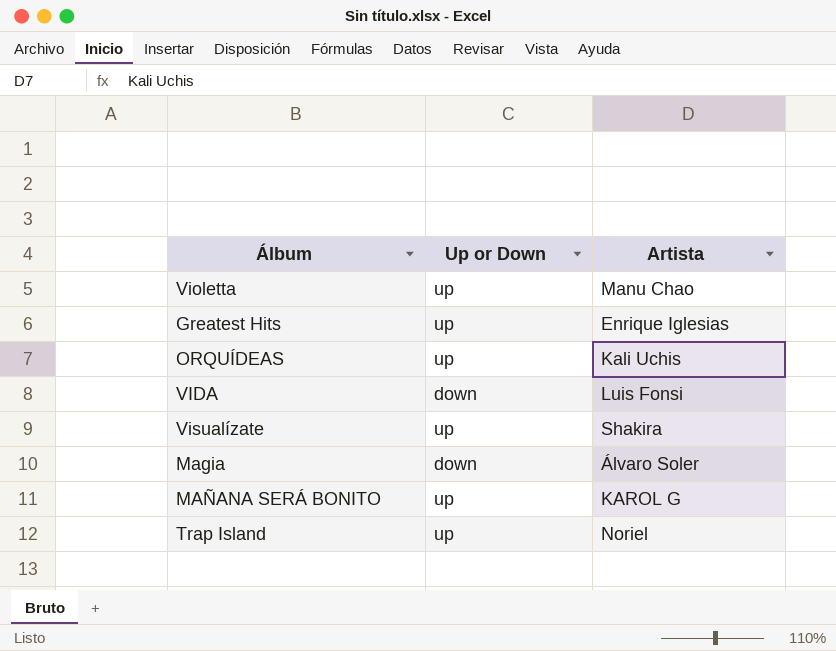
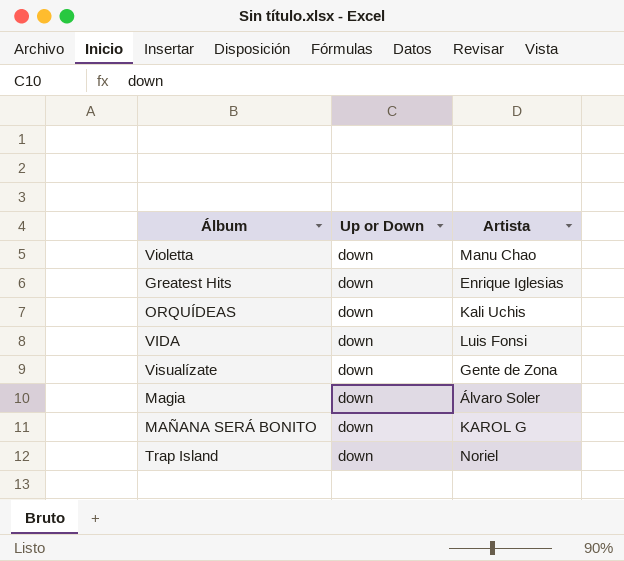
Violetta | Up or Down: up -> down
Greatest Hits | Up or Down: up -> down
ORQUÍDEAS | Up or Down: up -> down
Visualízate | Up or Down: up -> down
Visualízate | Artista: Shakira -> Gente de Zona
MAÑANA SERÁ BONITO | Up or Down: up -> down
Trap Island | Up or Down: up -> down

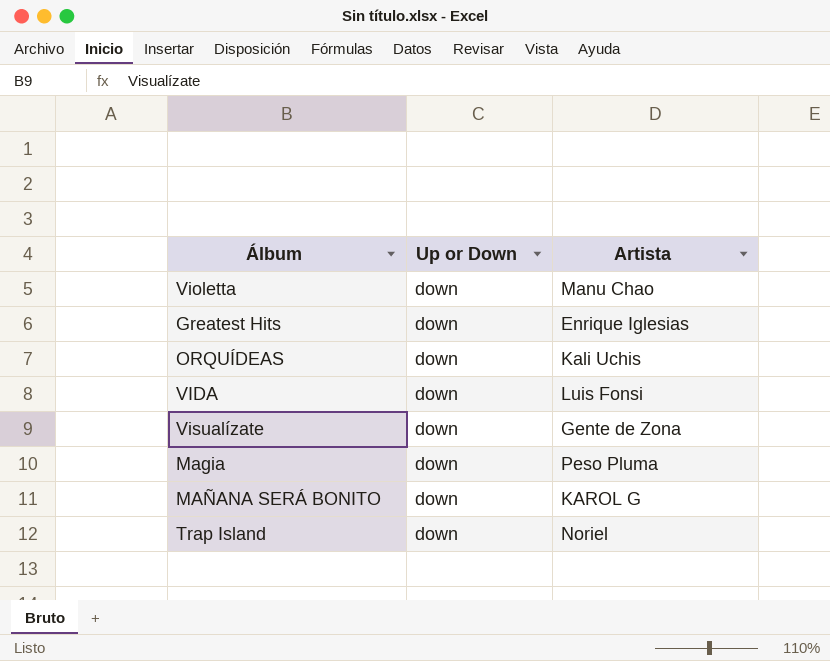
Magia | Artista: Álvaro Soler -> Peso Pluma

